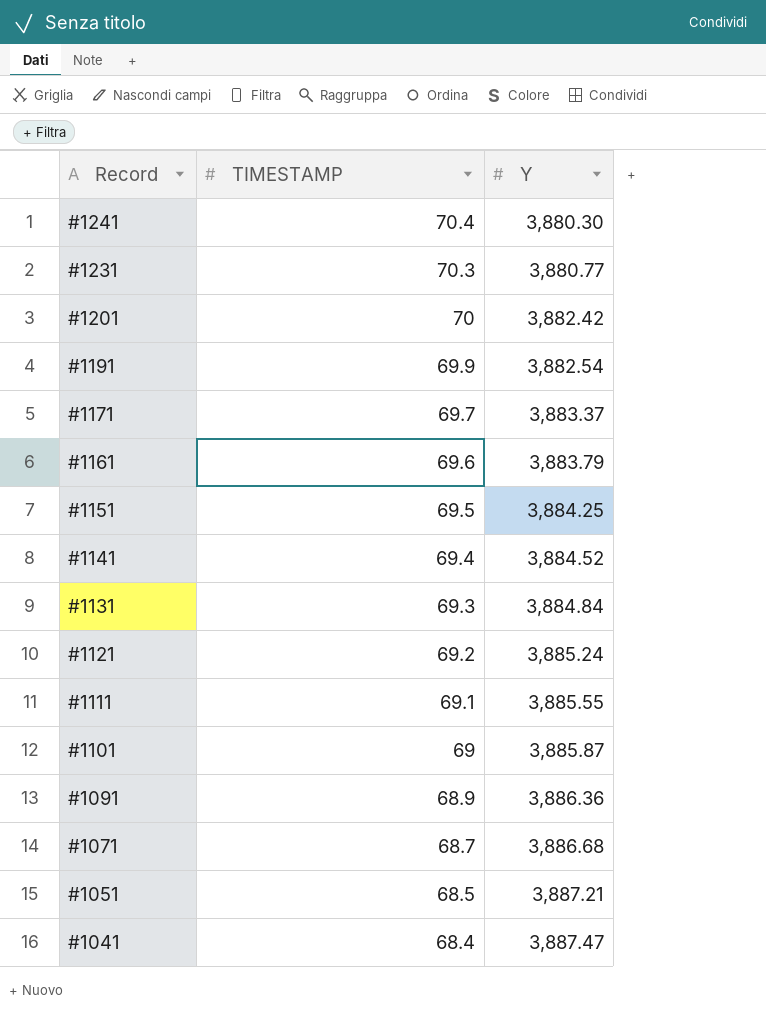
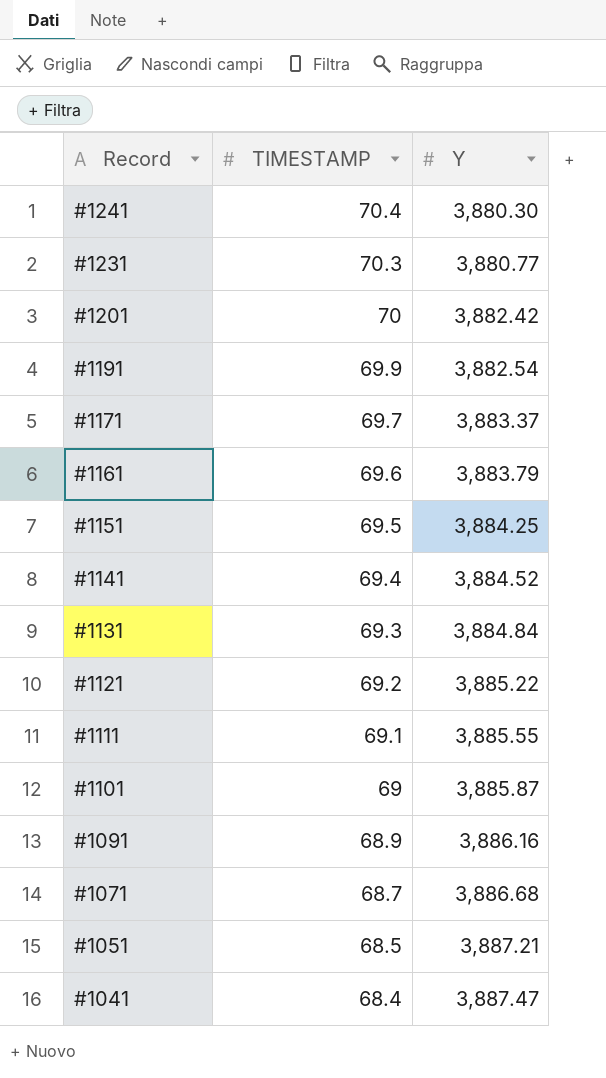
#1121 | Y: 3,885.24 -> 3,885.22
#1091 | Y: 3,886.36 -> 3,886.16

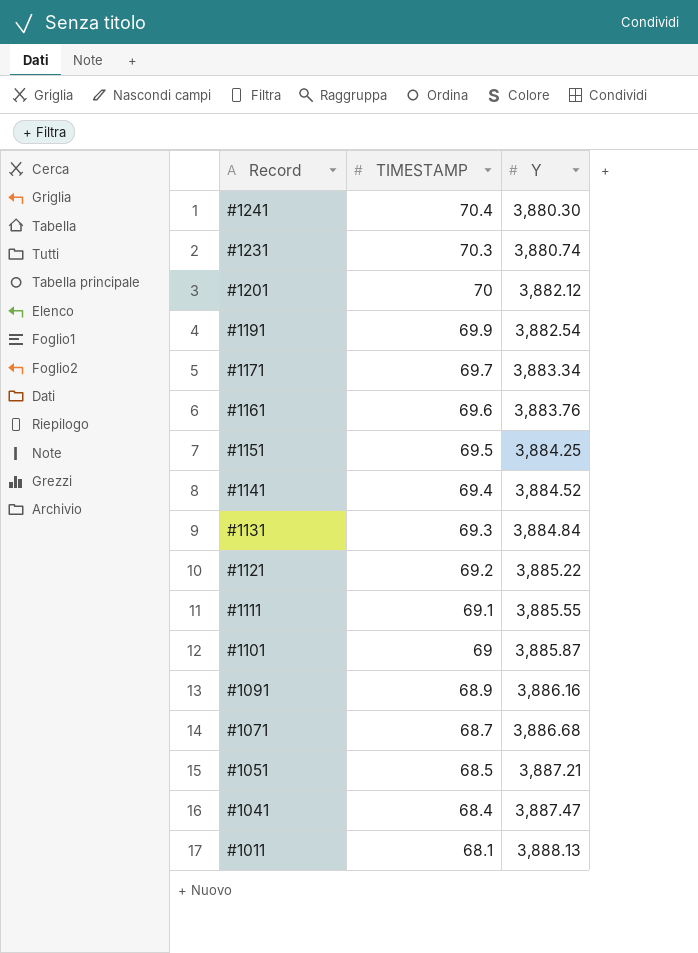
#1231 | Y: 3,880.77 -> 3,880.74
#1201 | Y: 3,882.42 -> 3,882.12
#1171 | Y: 3,883.37 -> 3,883.34
#1161 | Y: 3,883.79 -> 3,883.76
row #1011: none -> 68.1 | 3,888.13

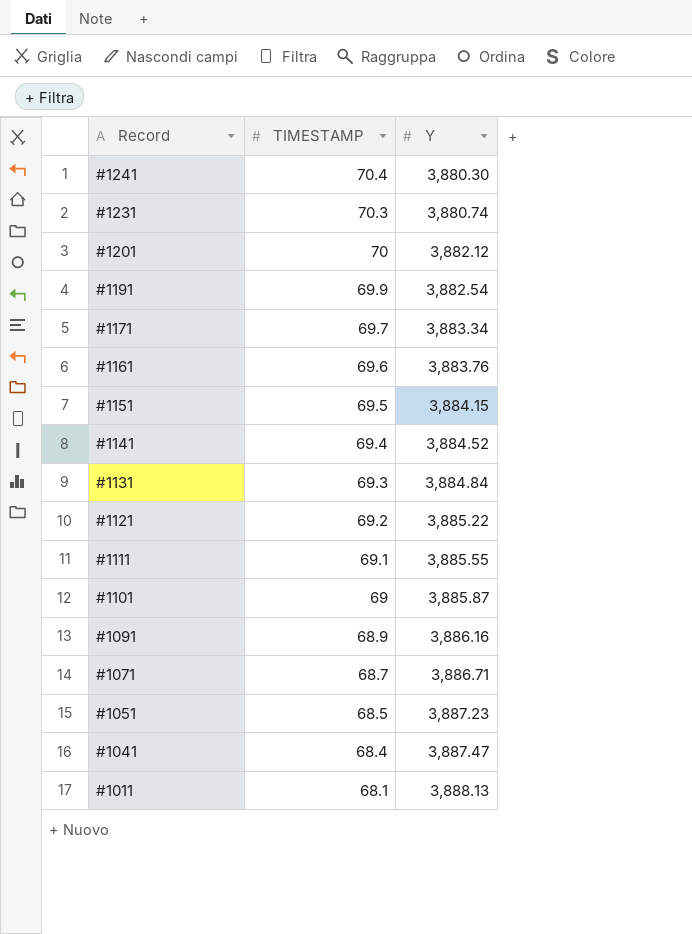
#1151 | Y: 3,884.25 -> 3,884.15
#1071 | Y: 3,886.68 -> 3,886.71
#1051 | Y: 3,887.21 -> 3,887.23

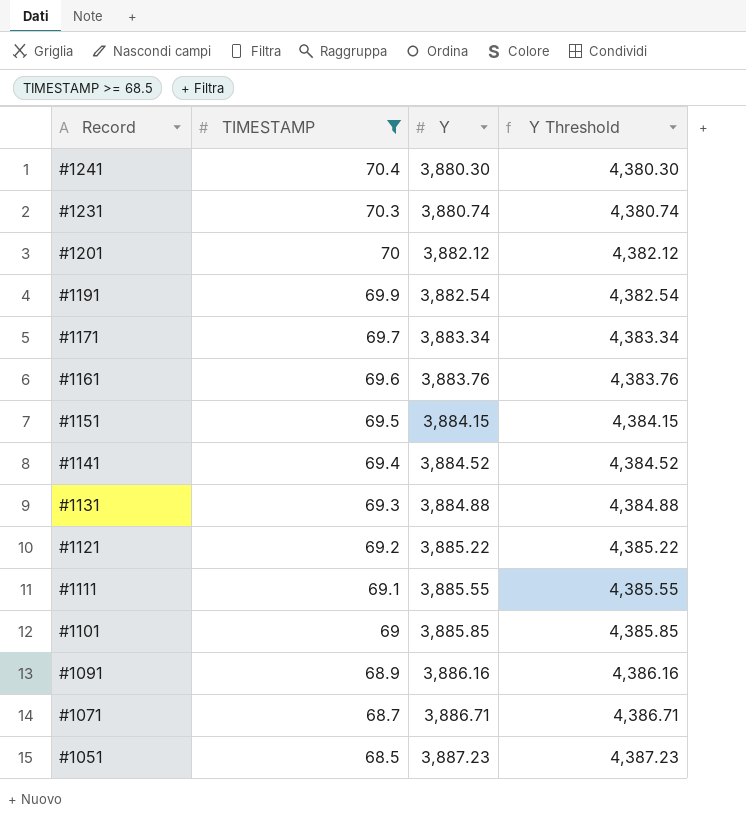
filter: none -> TIMESTAMP >= 68.5
column Y Threshold | formula: none -> [Y] + 500
#1131 | Y: 3,884.84 -> 3,884.88
#1101 | Y: 3,885.87 -> 3,885.85

